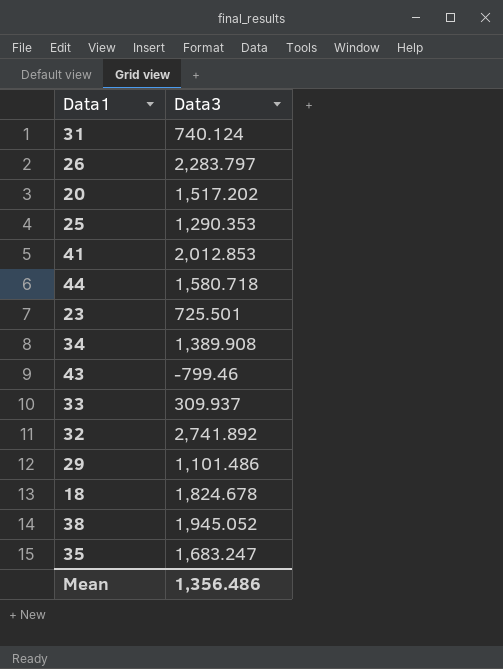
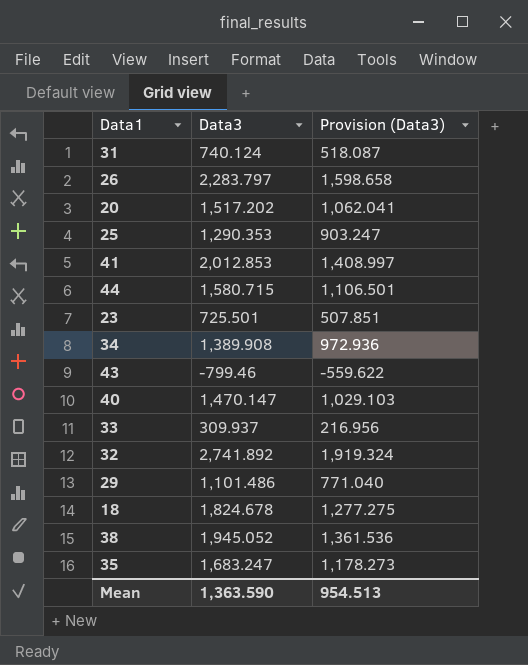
column Provision (Data3) | formula: none -> [Data3] * 0.7
44 | Data3: 1,580.718 -> 1,580.715
row 40: none -> 1,470.147 | 1,029.103
Mean | Data3: 1,356.486 -> 1,363.590

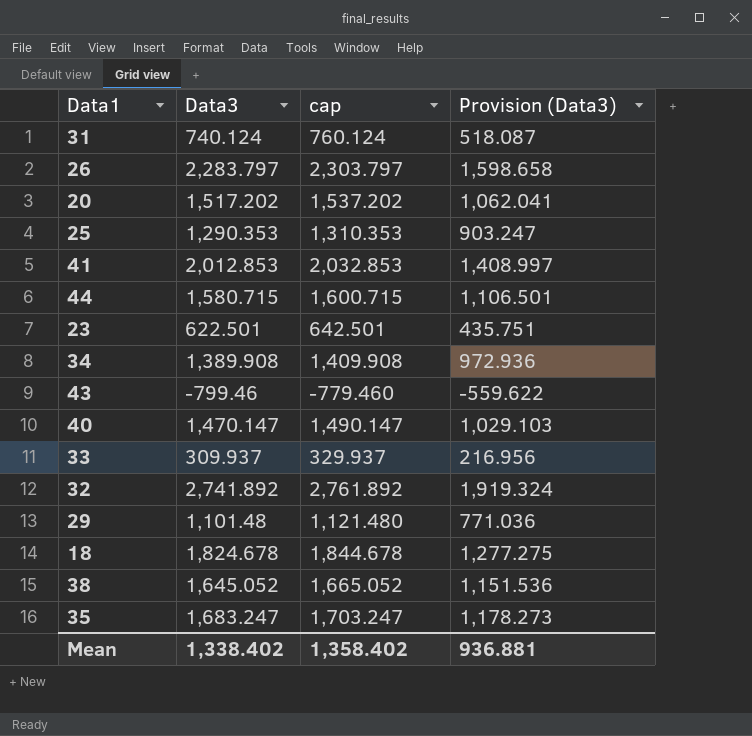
column cap | formula: none -> [Data3] + 20
23 | Data3: 725.501 -> 622.501
23 | Provision (Data3): 507.851 -> 435.751
29 | Data3: 1,101.486 -> 1,101.48
29 | Provision (Data3): 771.040 -> 771.036
38 | Data3: 1,945.052 -> 1,645.052
38 | Provision (Data3): 1,361.536 -> 1,151.536
Mean | Data3: 1,363.590 -> 1,338.402
Mean | Provision (Data3): 954.513 -> 936.881

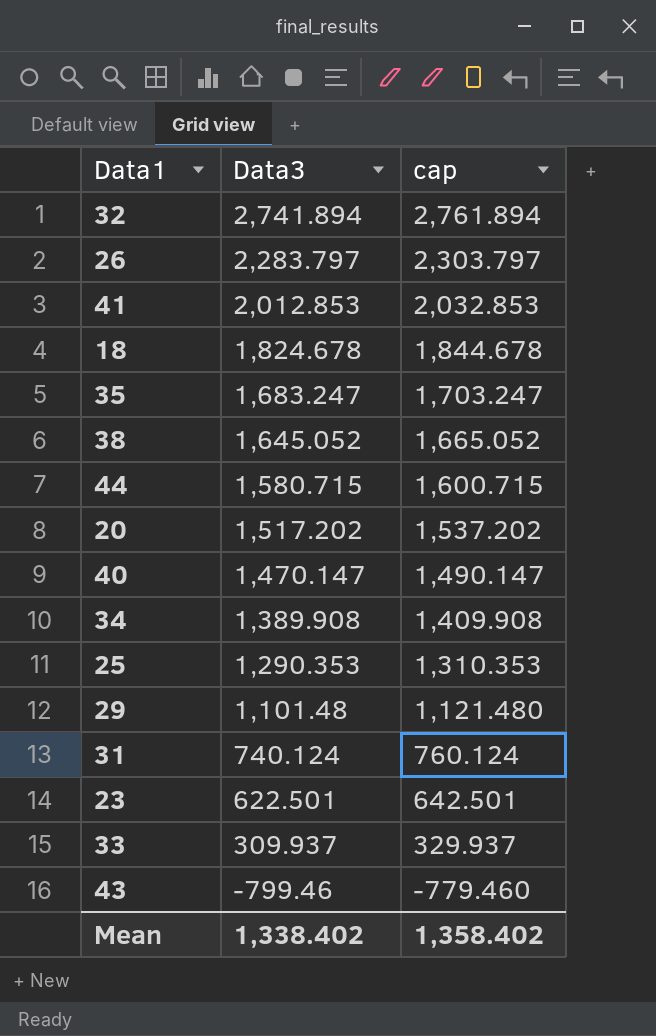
row order: none -> Data3 descending
column Provision (Data3) | formula: [Data3] * 0.7 -> none
32 | Data3: 2,741.892 -> 2,741.894
32 | cap: 2,761.892 -> 2,761.894

